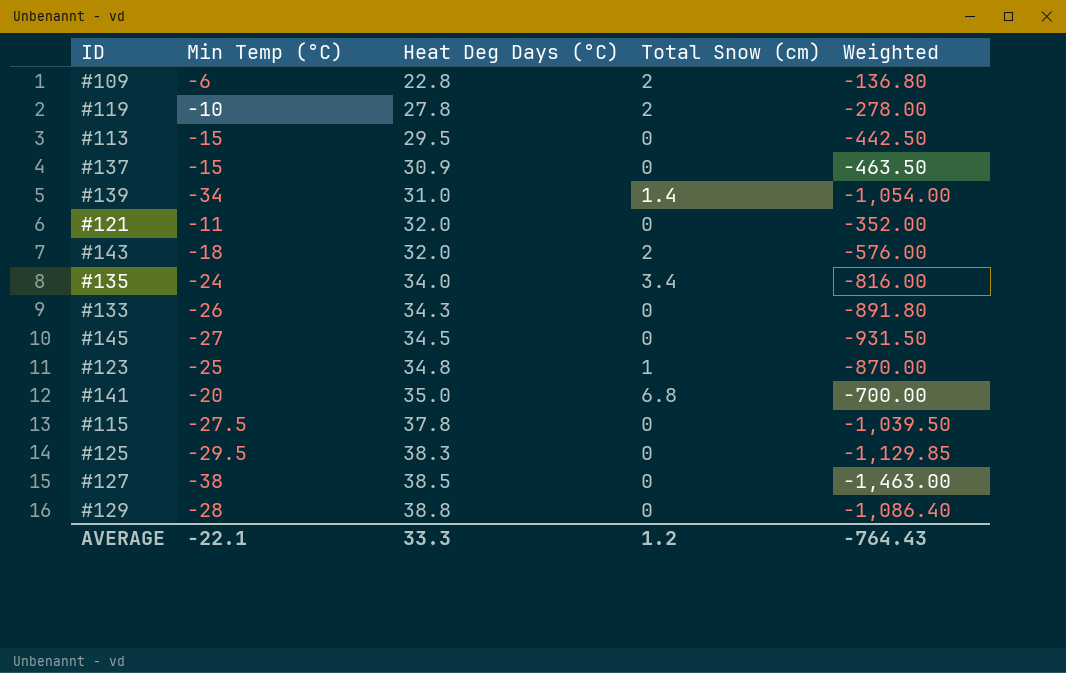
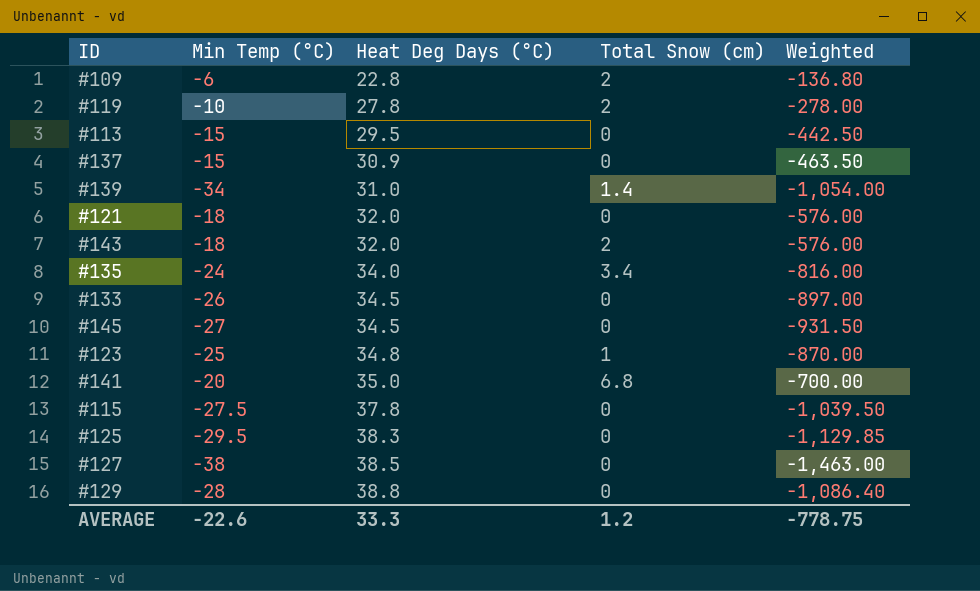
#121 | Min Temp (°C): -11 -> -18
#121 | Weighted: -352.00 -> -576.00
#133 | Heat Deg Days (°C): 34.3 -> 34.5
#133 | Weighted: -891.80 -> -897.00
AVERAGE | Min Temp (°C): -22.1 -> -22.6
AVERAGE | Weighted: -764.43 -> -778.75

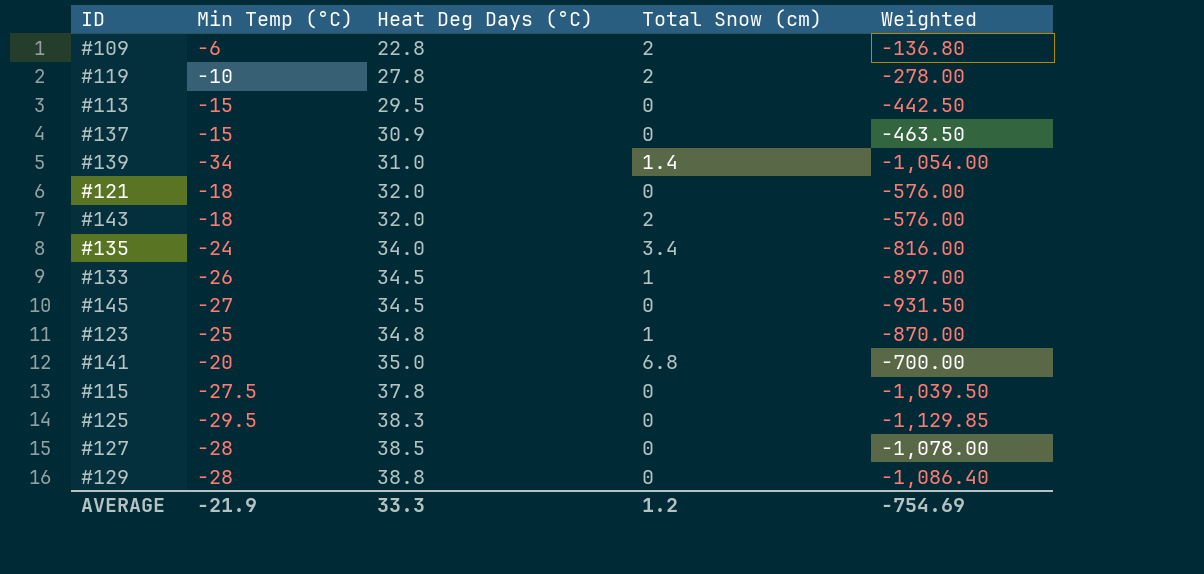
#133 | Total Snow (cm): 0 -> 1
#127 | Min Temp (°C): -38 -> -28
#127 | Weighted: -1,463.00 -> -1,078.00
AVERAGE | Min Temp (°C): -22.6 -> -21.9
AVERAGE | Weighted: -778.75 -> -754.69

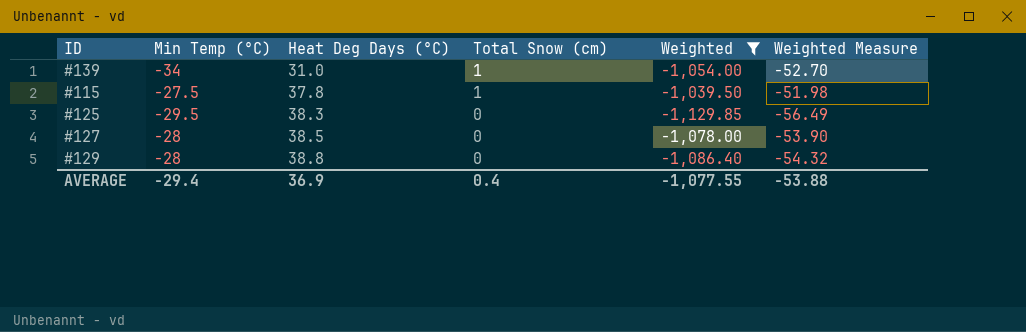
filter: none -> Weighted <= -1,039.50
column Weighted Measure | formula: none -> [Weighted] * 0.05
#139 | Total Snow (cm): 1.4 -> 1
#115 | Total Snow (cm): 0 -> 1
AVERAGE | Min Temp (°C): -21.9 -> -29.4
AVERAGE | Heat Deg Days (°C): 33.3 -> 36.9
AVERAGE | Total Snow (cm): 1.2 -> 0.4
AVERAGE | Weighted: -754.69 -> -1,077.55

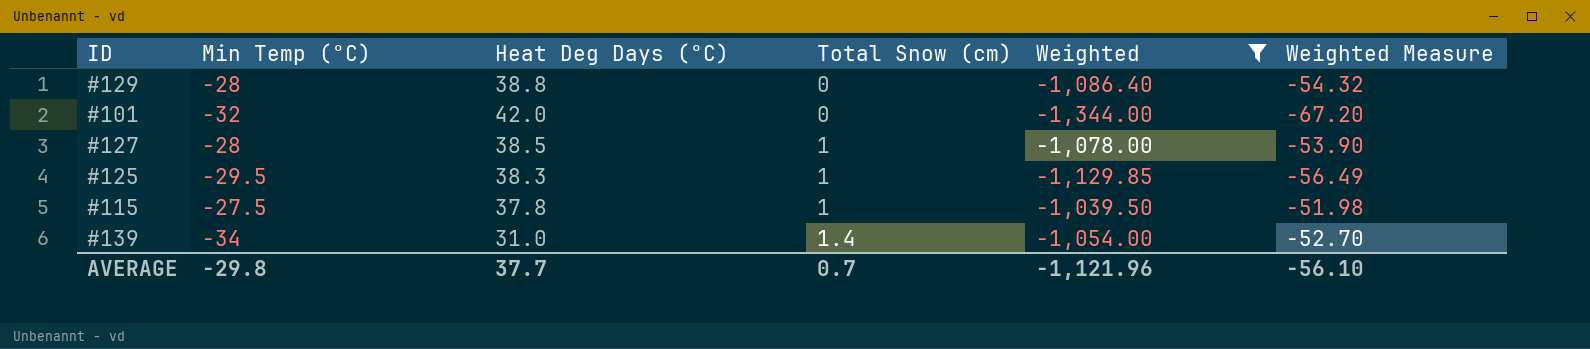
row order: Heat Deg Days (°C) ascending -> Total Snow (cm) ascending
row #101: none -> -32 | 42.0 | 0 | -1,344.00 | -67.20
#127 | Total Snow (cm): 0 -> 1
#125 | Total Snow (cm): 0 -> 1
#139 | Total Snow (cm): 1 -> 1.4
AVERAGE | Min Temp (°C): -29.4 -> -29.8
AVERAGE | Heat Deg Days (°C): 36.9 -> 37.7
AVERAGE | Total Snow (cm): 0.4 -> 0.7
AVERAGE | Weighted: -1,077.55 -> -1,121.96
AVERAGE | Weighted Measure: -53.88 -> -56.10

